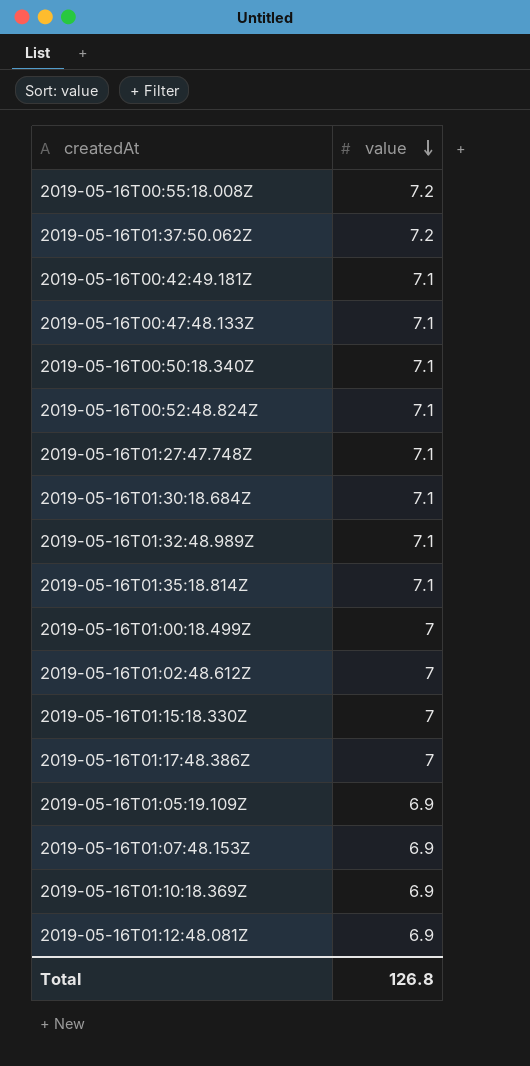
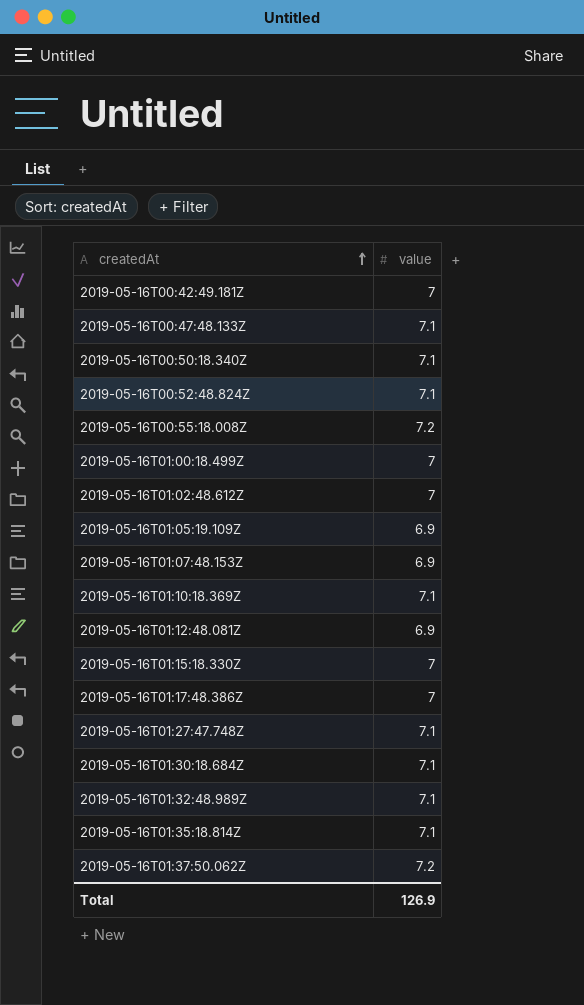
row order: value descending -> createdAt ascending
2019-05-16T00:42:49.181Z | value: 7.1 -> 7
2019-05-16T01:10:18.369Z | value: 6.9 -> 7.1
Total | value: 126.8 -> 126.9

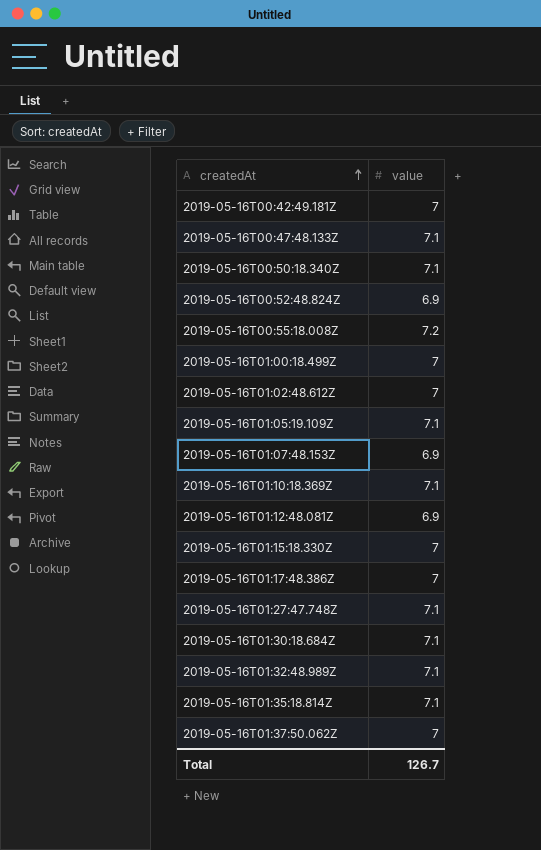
2019-05-16T00:52:48.824Z | value: 7.1 -> 6.9
2019-05-16T01:05:19.109Z | value: 6.9 -> 7.1
2019-05-16T01:37:50.062Z | value: 7.2 -> 7
Total | value: 126.9 -> 126.7

